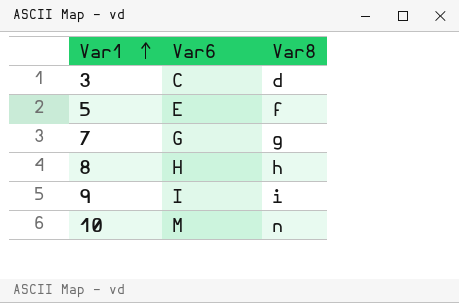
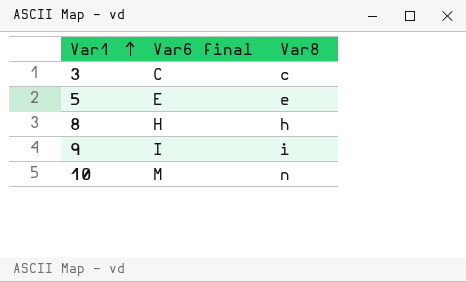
column name: Var6 -> Var6 final
row 7: G | g -> none
3 | Var8: d -> c
5 | Var8: f -> e

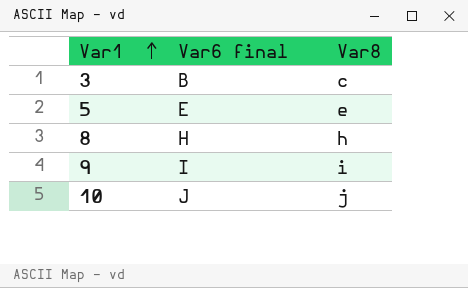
3 | Var6 final: C -> B
10 | Var6 final: M -> J
10 | Var8: n -> j

